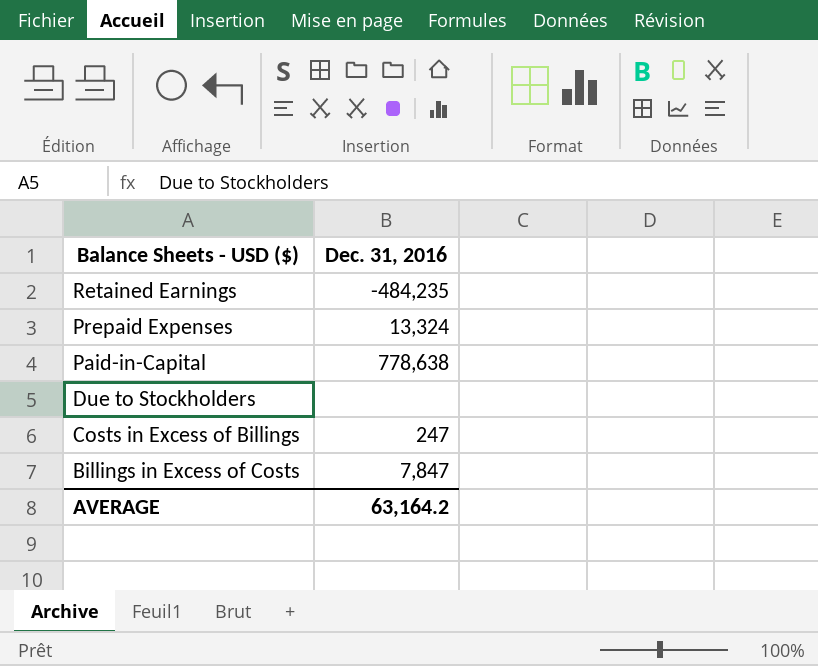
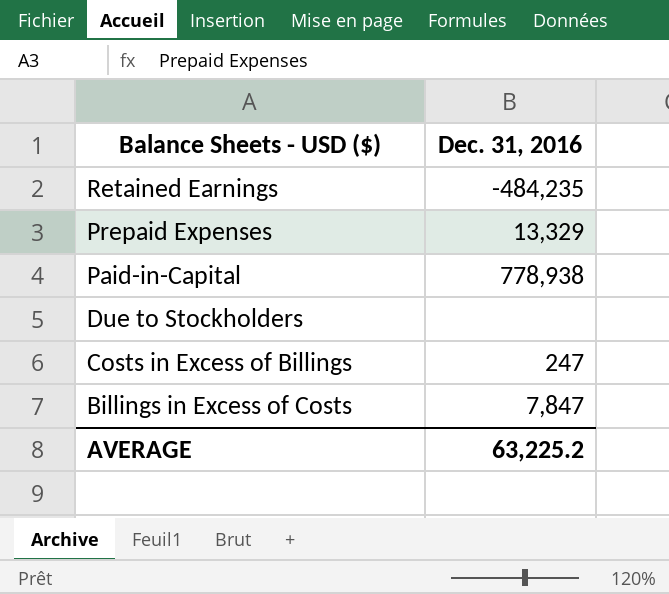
Prepaid Expenses | Dec. 31, 2016: 13,324 -> 13,329
Paid-in-Capital | Dec. 31, 2016: 778,638 -> 778,938
AVERAGE | Dec. 31, 2016: 63,164.2 -> 63,225.2

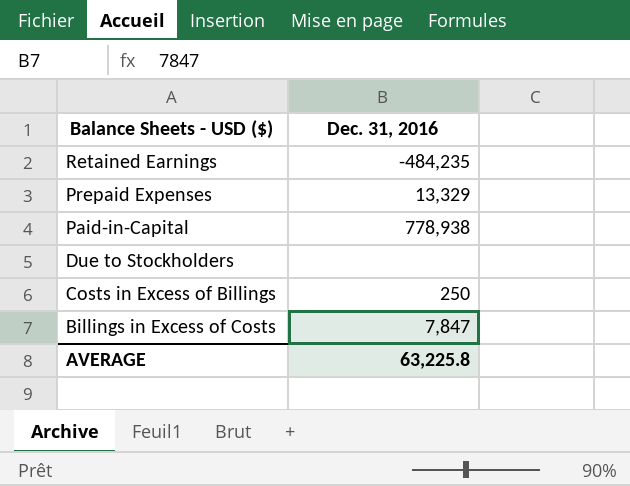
Costs in Excess of Billings | Dec. 31, 2016: 247 -> 250
AVERAGE | Dec. 31, 2016: 63,225.2 -> 63,225.8

